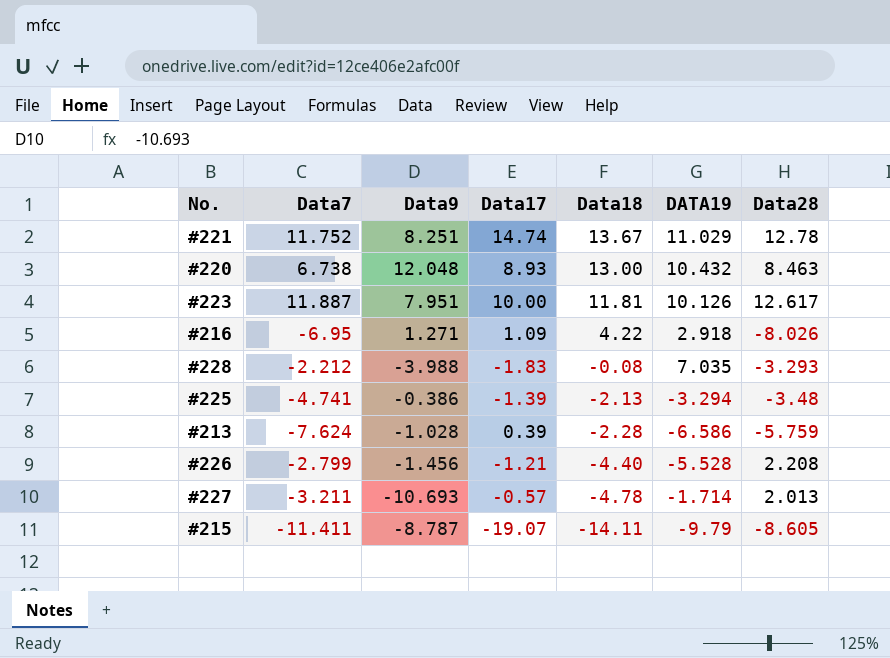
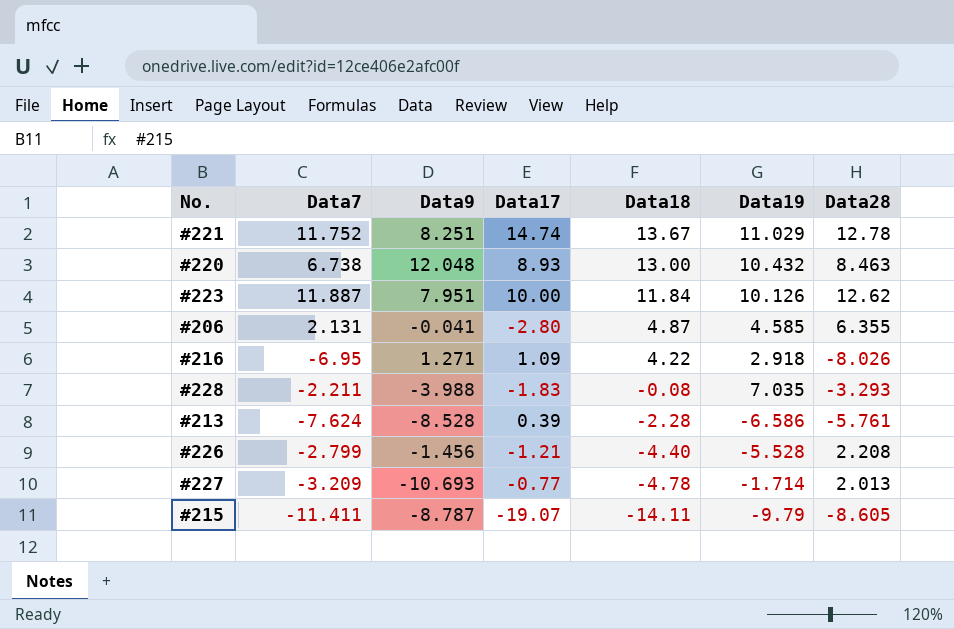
column name: DATA19 -> Data19
row #225: -4.741 | -0.386 | -1.39 | -2.13 | -3.294 | -3.48 -> none
#223 | Data18: 11.81 -> 11.84
#223 | Data28: 12.617 -> 12.62
row #206: none -> 2.131 | -0.041 | -2.80 | 4.87 | 4.585 | 6.355
#228 | Data7: -2.212 -> -2.211
#213 | Data9: -1.028 -> -8.528
#213 | Data28: -5.759 -> -5.761
#227 | Data7: -3.211 -> -3.209
#227 | Data17: -0.57 -> -0.77

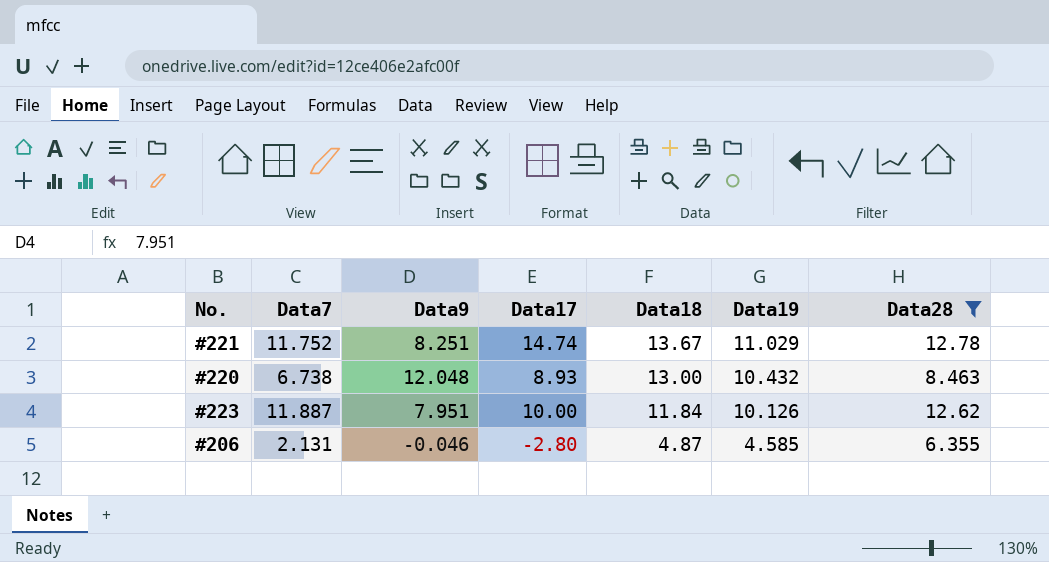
filter: none -> Data28 >= 6.355
#206 | Data9: -0.041 -> -0.046

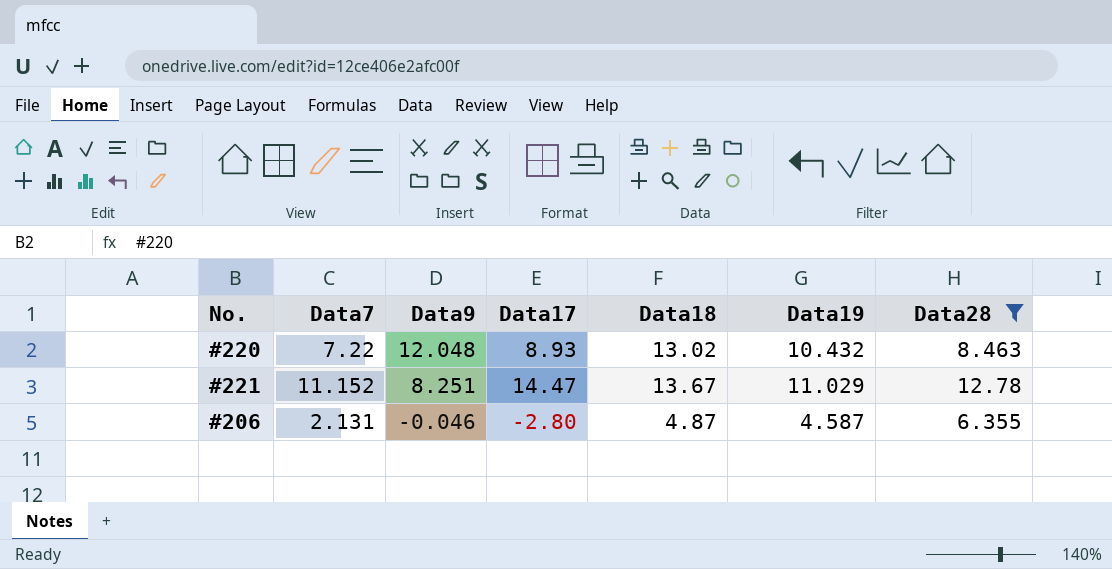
row order: Data18 descending -> Data9 descending
row #223: 11.887 | 7.951 | 10.00 | 11.84 | 10.126 | 12.62 -> none
#220 | Data7: 6.738 -> 7.22
#220 | Data18: 13.00 -> 13.02
#221 | Data7: 11.752 -> 11.152
#221 | Data17: 14.74 -> 14.47
#206 | Data19: 4.585 -> 4.587

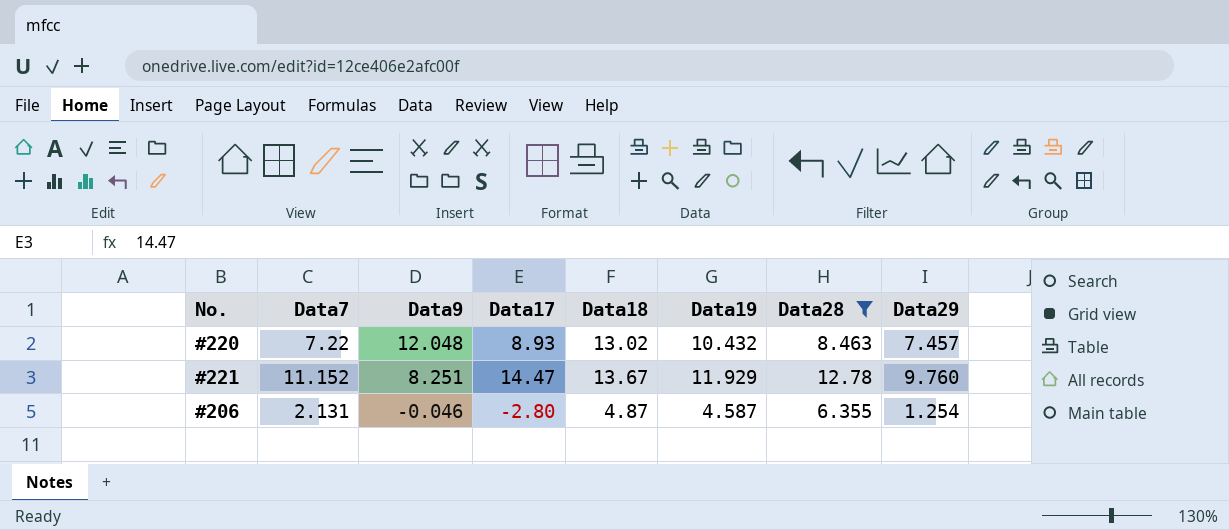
column Data29 | position: none -> 8
#221 | Data19: 11.029 -> 11.929

